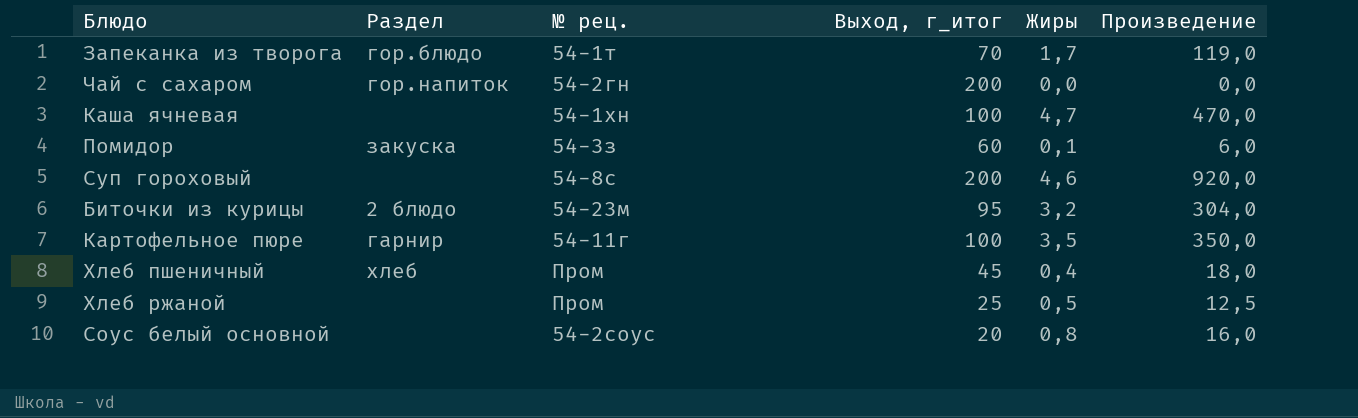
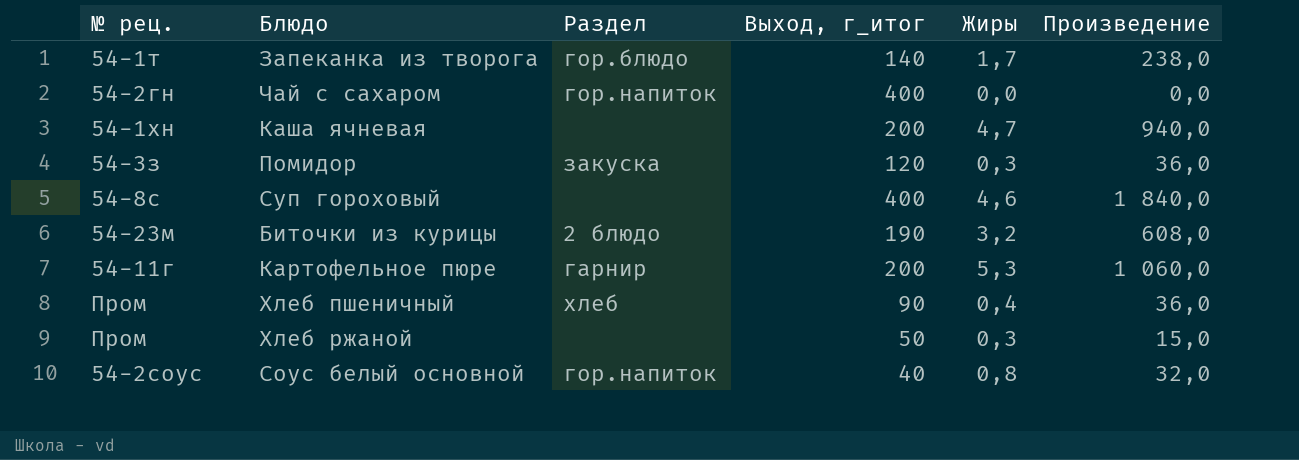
column № рец. | position: 3 -> 1
Запеканка из творога | Выход, г_итог: 70 -> 140
Запеканка из творога | Произведение: 119,0 -> 238,0
Чай с сахаром | Выход, г_итог: 200 -> 400
Каша ячневая | Выход, г_итог: 100 -> 200
Каша ячневая | Произведение: 470,0 -> 940,0
Помидор | Выход, г_итог: 60 -> 120
Помидор | Жиры: 0,1 -> 0,3
Помидор | Произведение: 6,0 -> 36,0
Суп гороховый | Выход, г_итог: 200 -> 400
Суп гороховый | Произведение: 920,0 -> 1 840,0
Биточки из курицы | Выход, г_итог: 95 -> 190
Биточки из курицы | Произведение: 304,0 -> 608,0
Картофельное пюре | Выход, г_итог: 100 -> 200
Картофельное пюре | Жиры: 3,5 -> 5,3
Картофельное пюре | Произведение: 350,0 -> 1 060,0
Хлеб пшеничный | Выход, г_итог: 45 -> 90
Хлеб пшеничный | Произведение: 18,0 -> 36,0
Хлеб ржаной | Выход, г_итог: 25 -> 50
Хлеб ржаной | Жиры: 0,5 -> 0,3
Хлеб ржаной | Произведение: 12,5 -> 15,0
Соус белый основной | Раздел: none -> гор.напиток
Соус белый основной | Выход, г_итог: 20 -> 40
Соус белый основной | Произведение: 16,0 -> 32,0

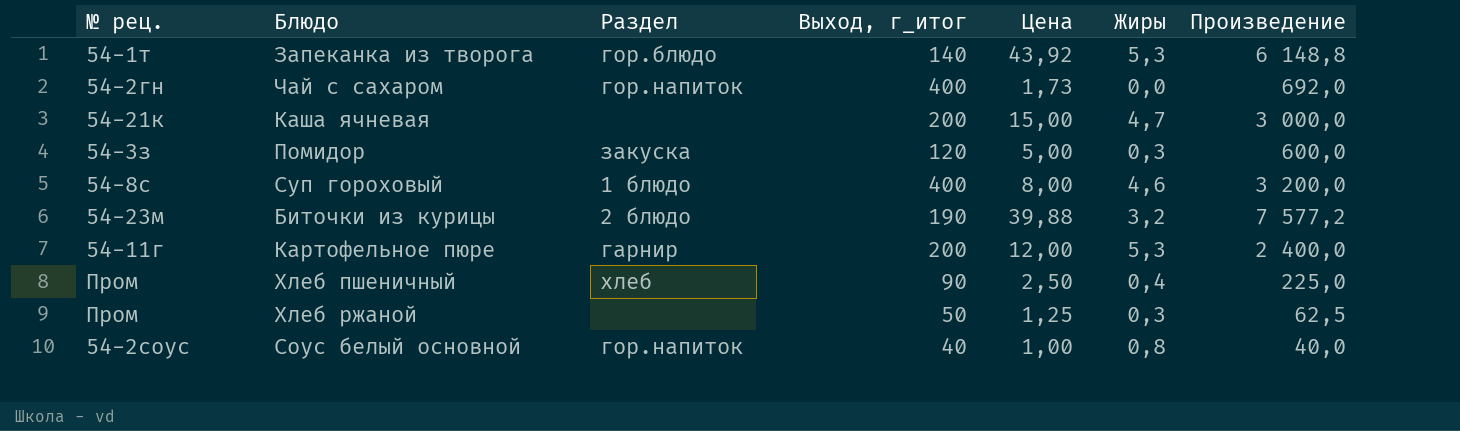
column Цена | position: none -> 5
column Произведение | formula: [Выход, г_итог] * [Жиры] -> [Выход, г_итог] * [Цена]
Запеканка из творога | Жиры: 1,7 -> 5,3
Каша ячневая | № рец.: 54-1хн -> 54-21к
Суп гороховый | Раздел: none -> 1 блюдо

